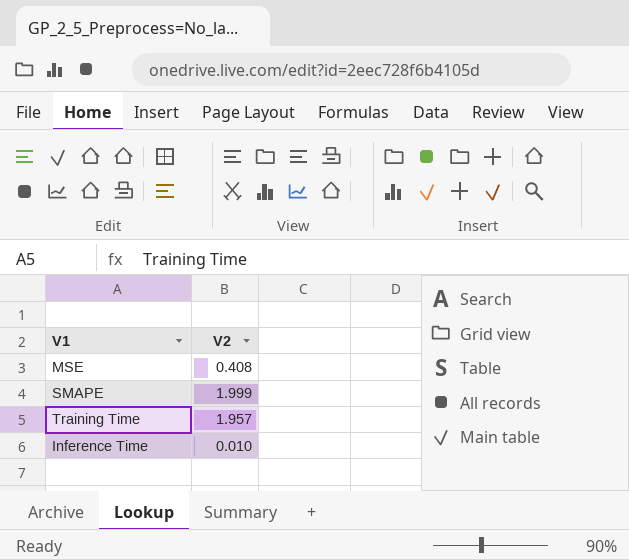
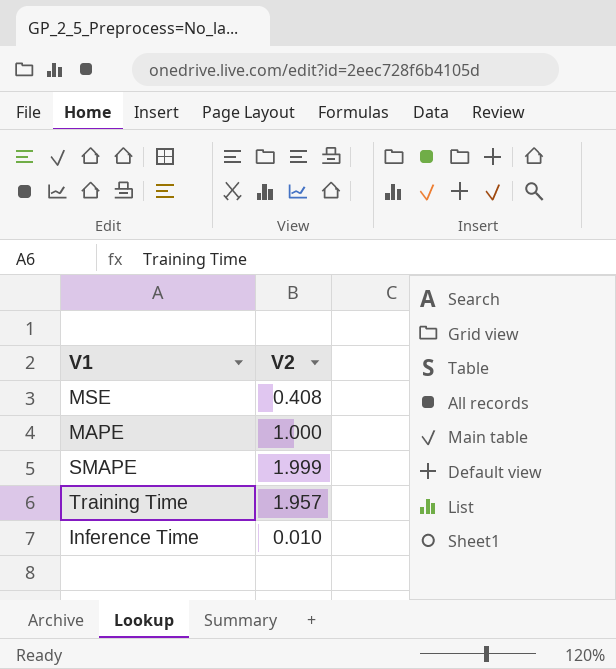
row MAPE: none -> 1.000

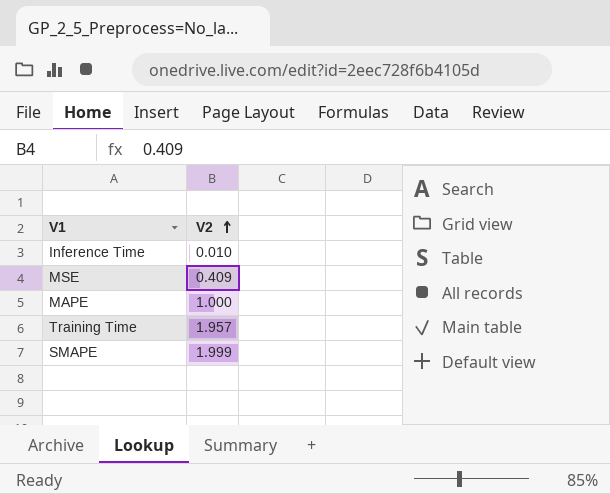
row order: none -> V2 ascending
MSE | V2: 0.408 -> 0.409

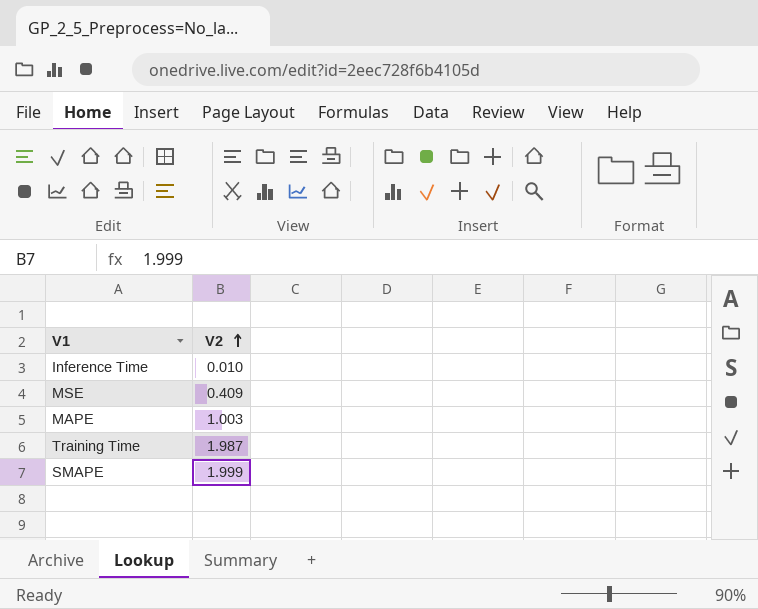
MAPE | V2: 1.000 -> 1.003
Training Time | V2: 1.957 -> 1.987

